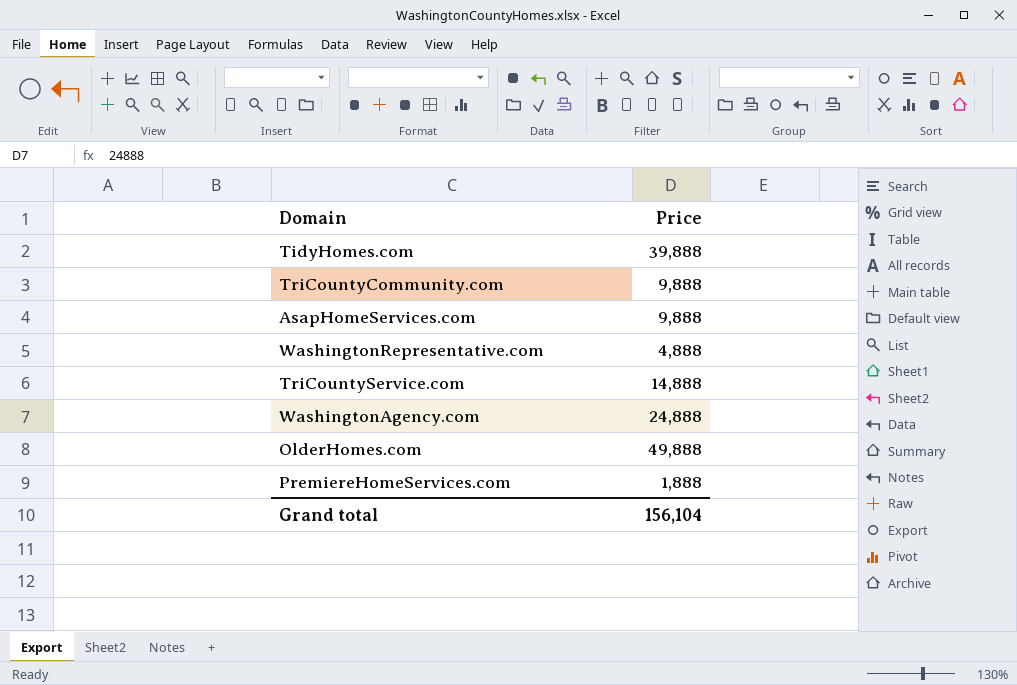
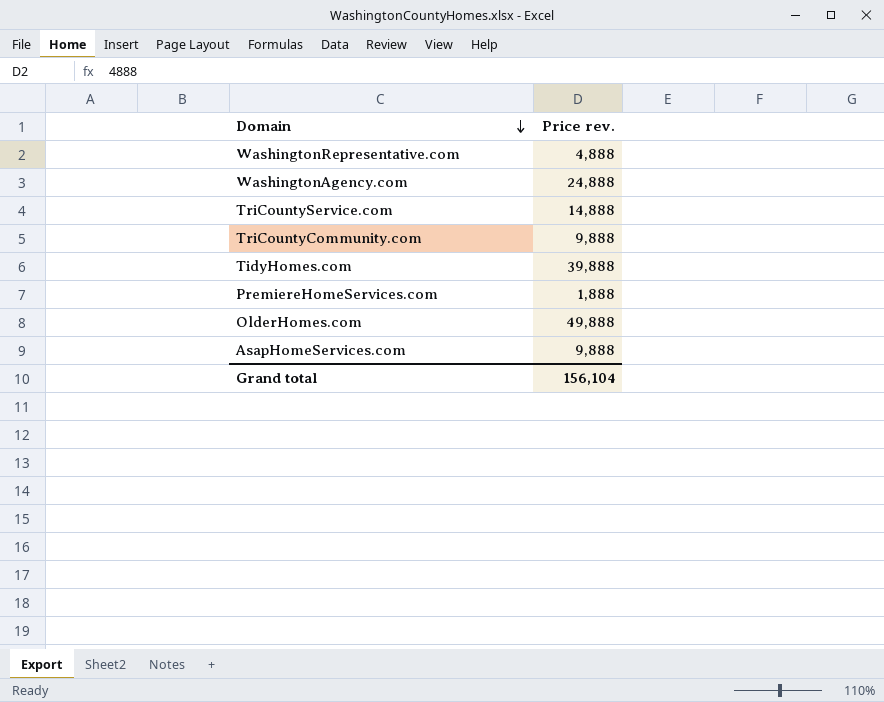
row order: none -> Domain descending
column name: Price -> Price rev.

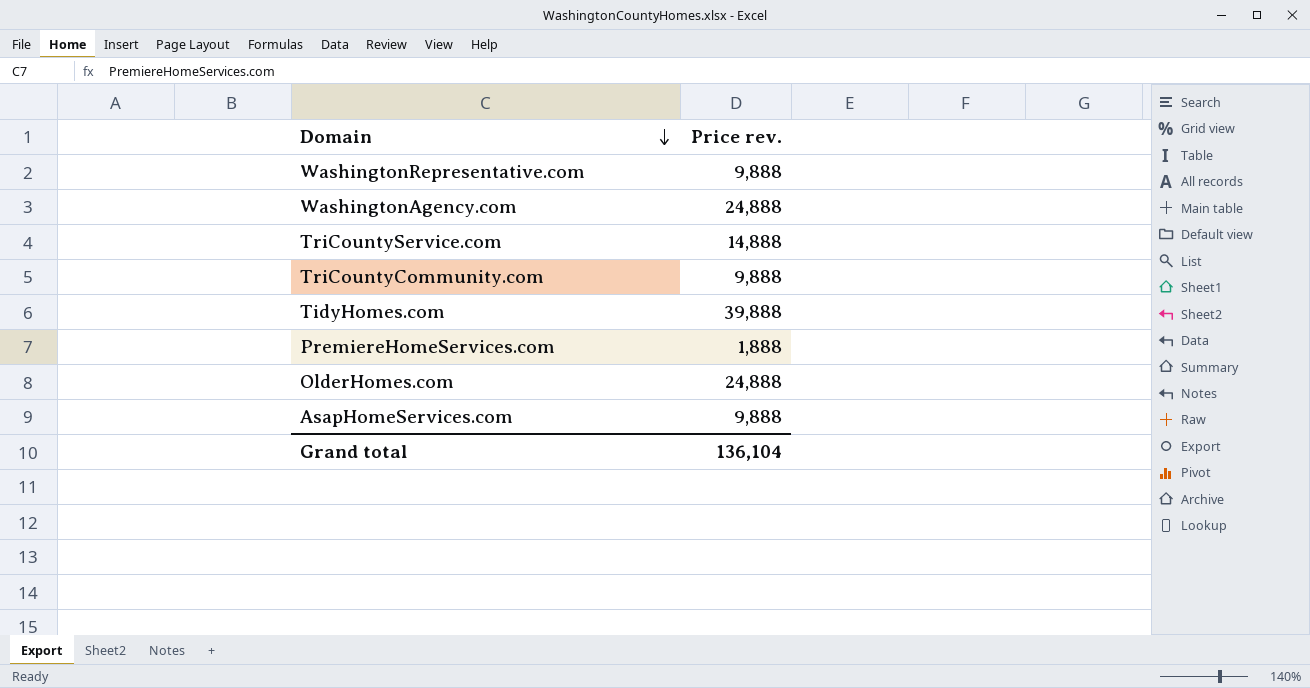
WashingtonRepresentative.com | Price rev.: 4,888 -> 9,888
OlderHomes.com | Price rev.: 49,888 -> 24,888
Grand total | Price rev.: 156,104 -> 136,104

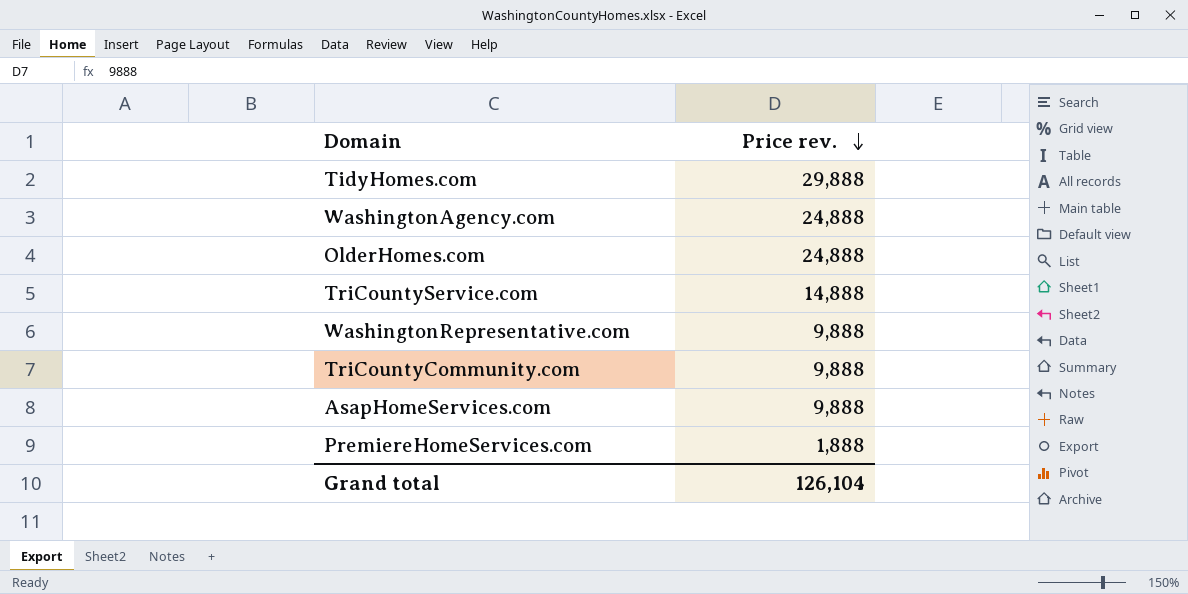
row order: Domain descending -> Price rev. descending
TidyHomes.com | Price rev.: 39,888 -> 29,888
Grand total | Price rev.: 136,104 -> 126,104

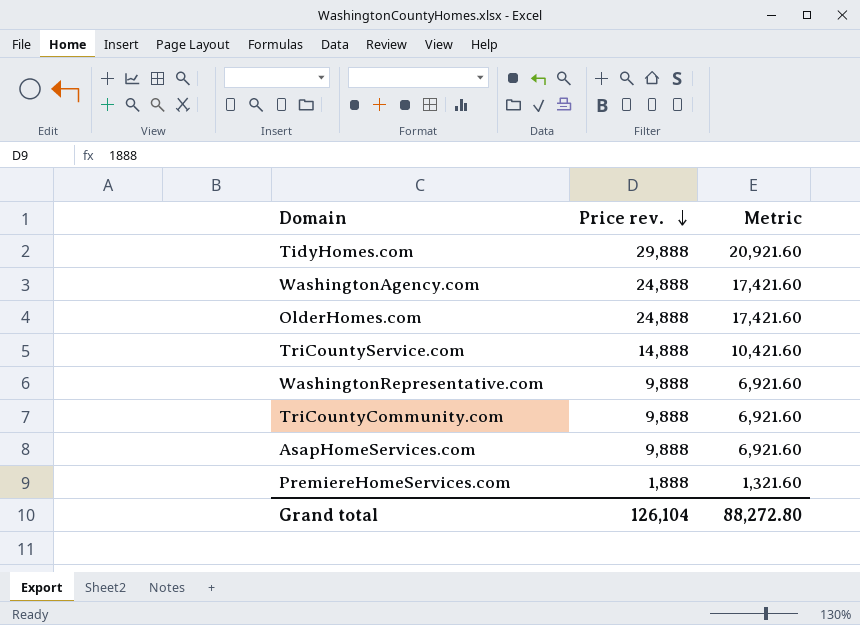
column Metric | formula: none -> [Price rev.] * 0.7

